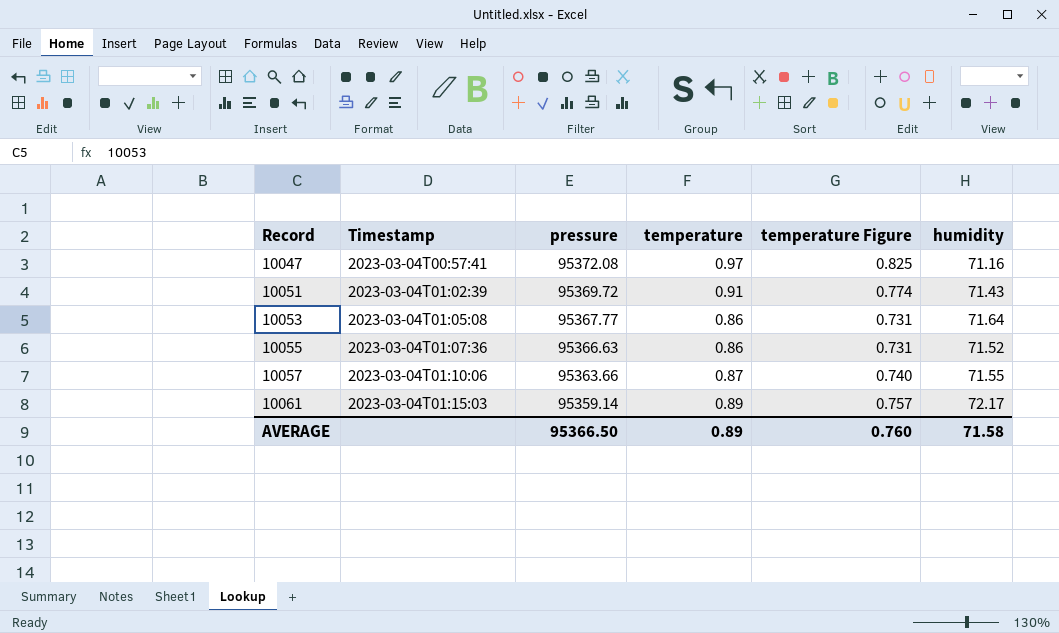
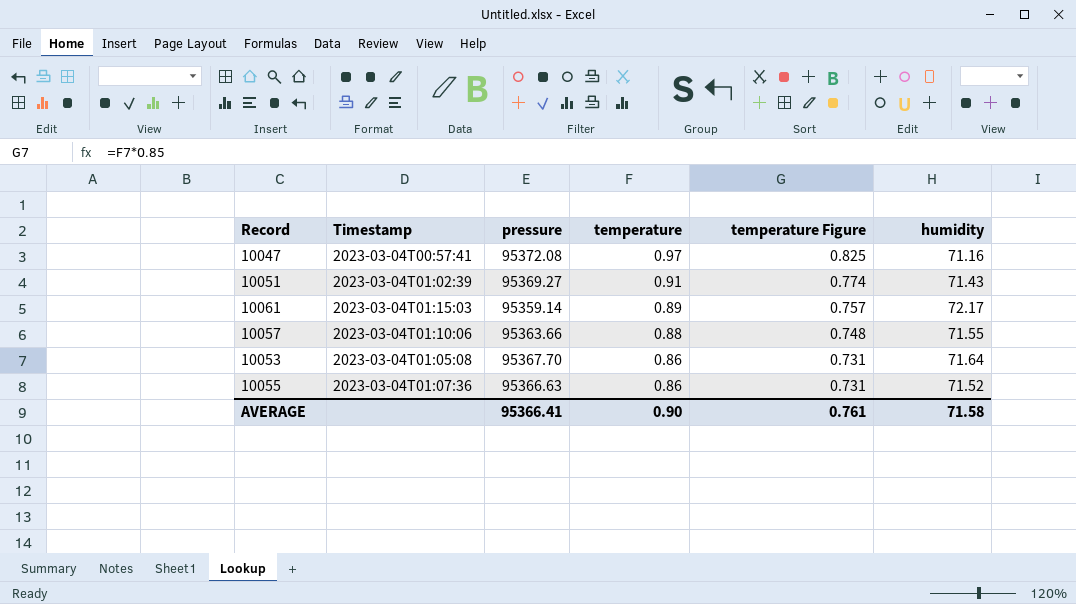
row order: Record ascending -> temperature descending
10051 | pressure: 95369.72 -> 95369.27
10057 | temperature: 0.87 -> 0.88
10057 | temperature Figure: 0.740 -> 0.748
10053 | pressure: 95367.77 -> 95367.70
AVERAGE | pressure: 95366.50 -> 95366.41
AVERAGE | temperature: 0.89 -> 0.90
AVERAGE | temperature Figure: 0.760 -> 0.761

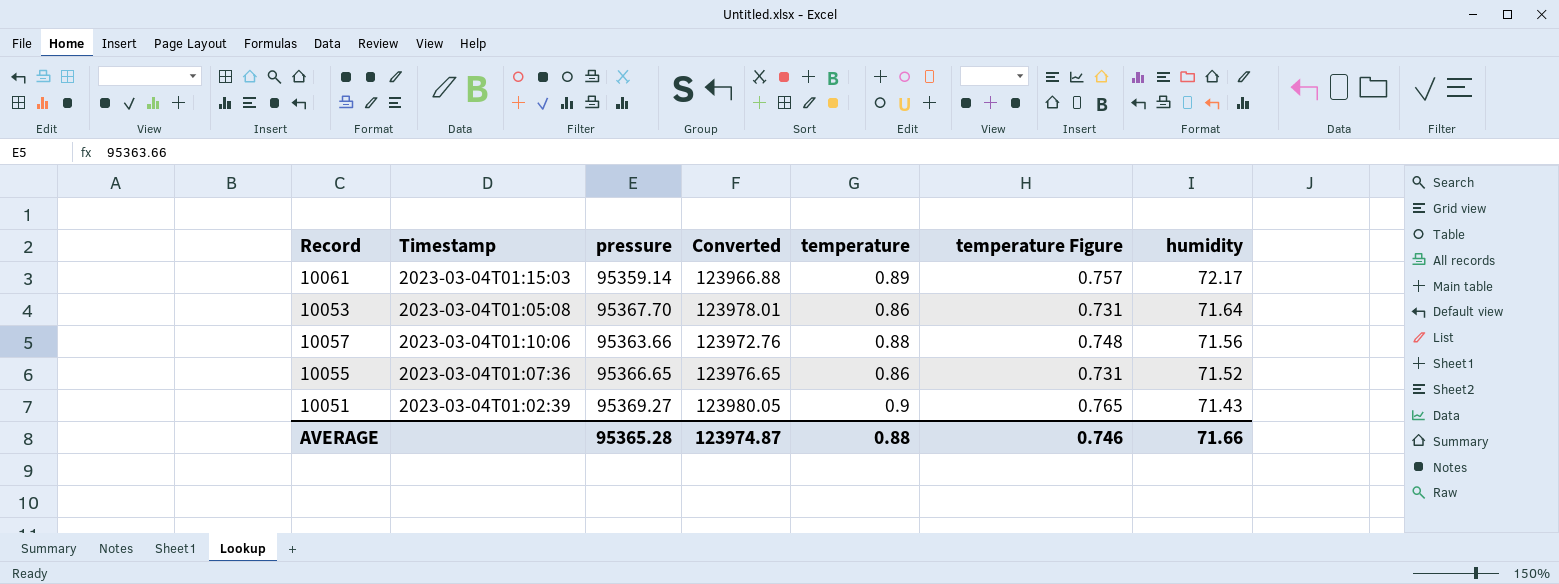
row order: temperature descending -> humidity descending
column Converted | formula: none -> [pressure] * 1.3
row 10047: 2023-03-04T00:57:41 | 95372.08 | 0.97 | 0.825 | 71.16 -> none
10057 | humidity: 71.55 -> 71.56
10055 | pressure: 95366.63 -> 95366.65
10051 | temperature: 0.91 -> 0.9
10051 | temperature Figure: 0.774 -> 0.765
AVERAGE | pressure: 95366.41 -> 95365.28
AVERAGE | temperature: 0.90 -> 0.88
AVERAGE | temperature Figure: 0.761 -> 0.746
AVERAGE | humidity: 71.58 -> 71.66

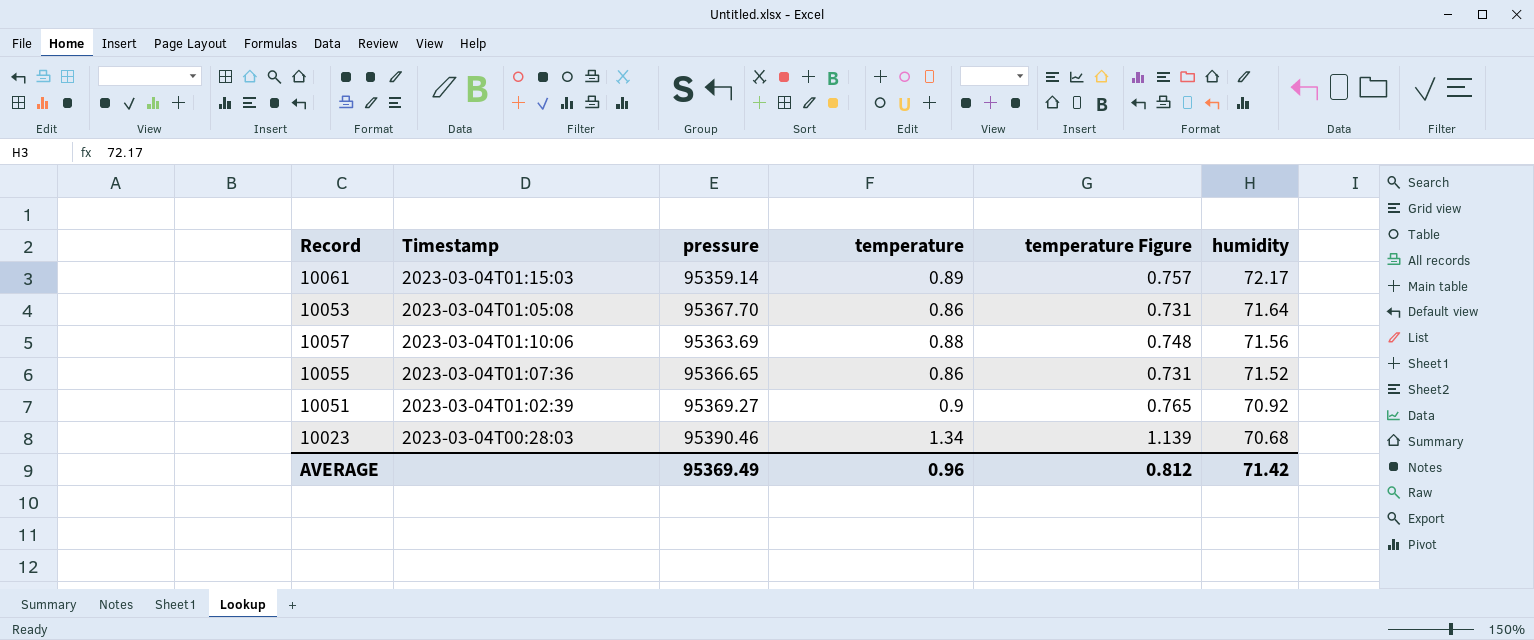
column Converted | formula: [pressure] * 1.3 -> none
10057 | pressure: 95363.66 -> 95363.69
10051 | humidity: 71.43 -> 70.92
row 10023: none -> 2023-03-04T00:28:03 | 95390.46 | 1.34 | 1.139 | 70.68
AVERAGE | pressure: 95365.28 -> 95369.49
AVERAGE | temperature: 0.88 -> 0.96
AVERAGE | temperature Figure: 0.746 -> 0.812
AVERAGE | humidity: 71.66 -> 71.42

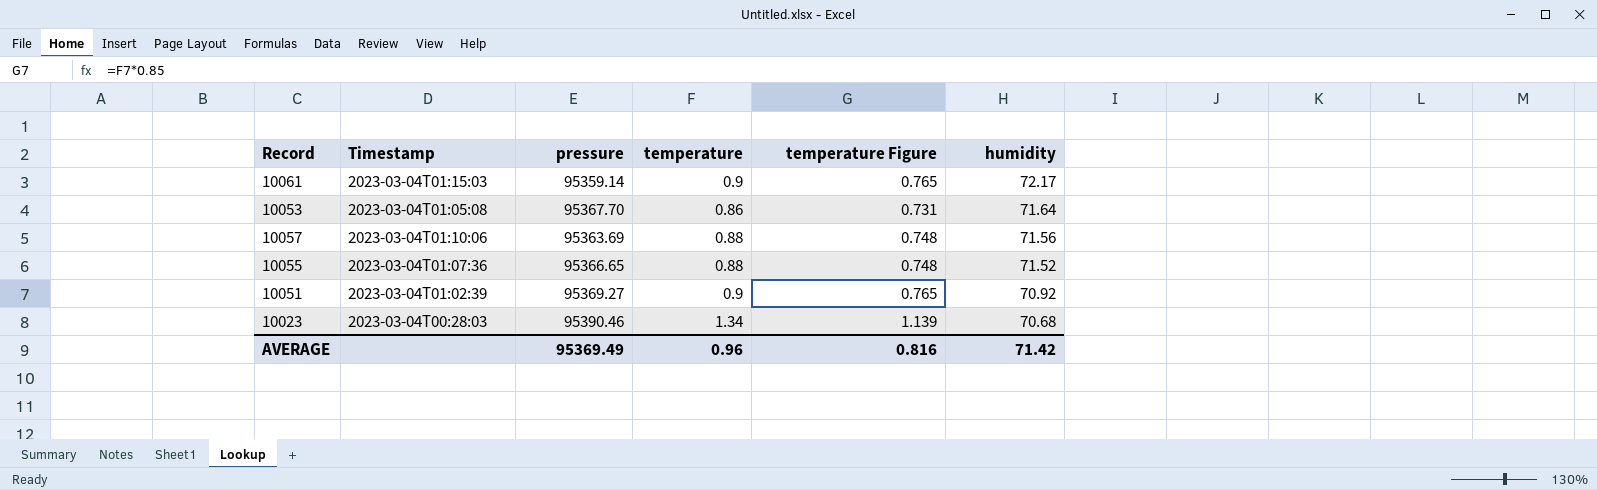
10061 | temperature: 0.89 -> 0.9
10061 | temperature Figure: 0.757 -> 0.765
10055 | temperature: 0.86 -> 0.88
10055 | temperature Figure: 0.731 -> 0.748
AVERAGE | temperature Figure: 0.812 -> 0.816

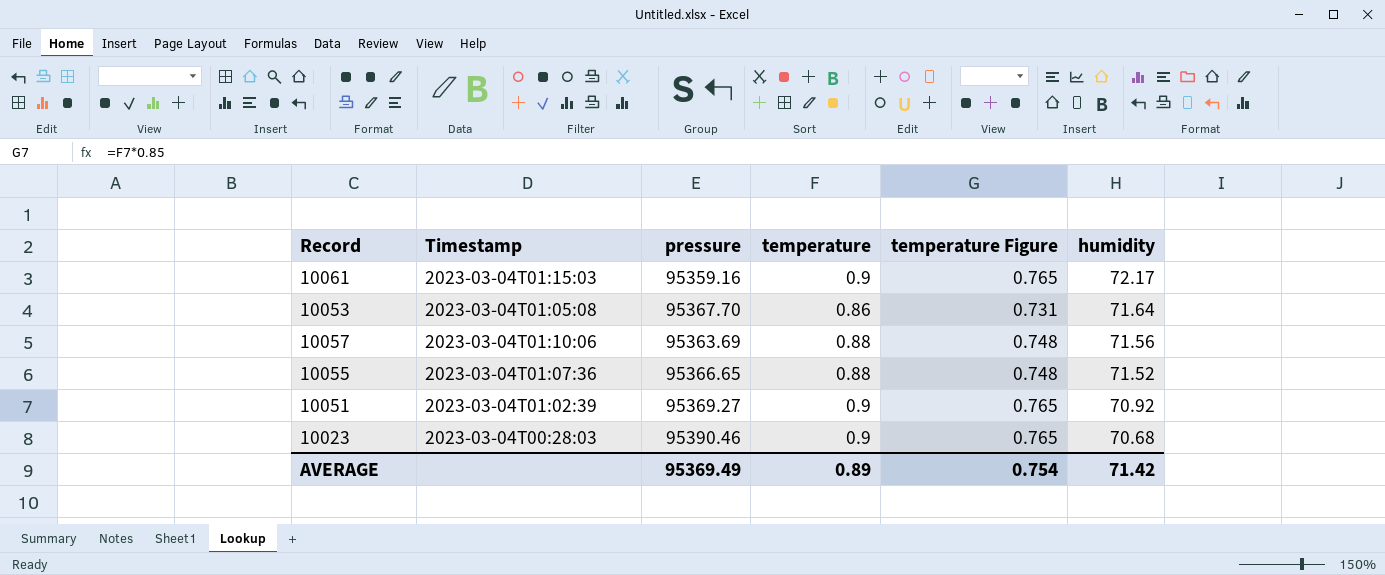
10061 | pressure: 95359.14 -> 95359.16
10023 | temperature: 1.34 -> 0.9
10023 | temperature Figure: 1.139 -> 0.765
AVERAGE | temperature: 0.96 -> 0.89
AVERAGE | temperature Figure: 0.816 -> 0.754

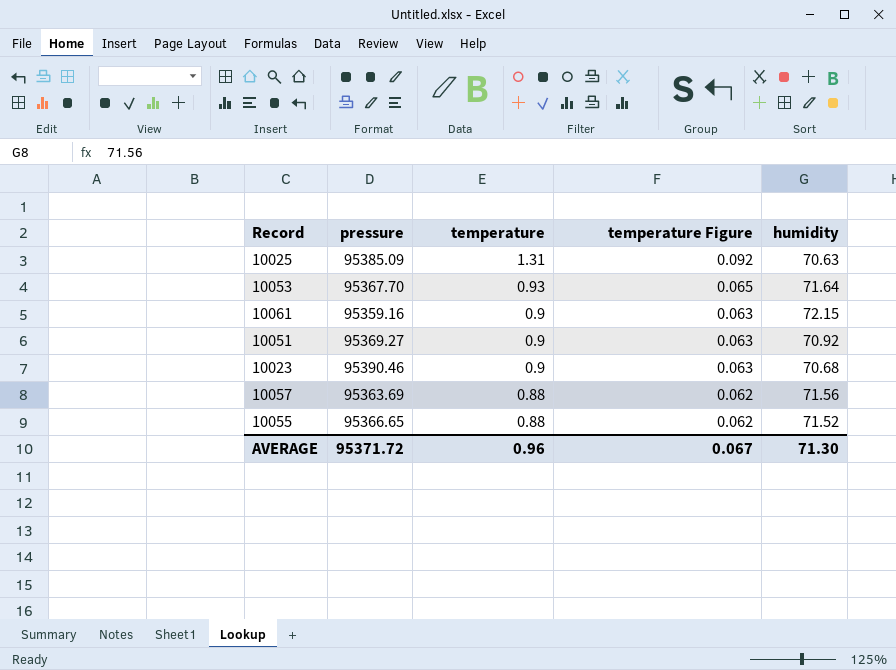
row order: humidity descending -> temperature descending
column Timestamp | position: 2 -> none
column temperature Figure | formula: [temperature] * 0.85 -> [temperature] * 0.07
row 10025: none -> 95385.09 | 1.31 | 0.092 | 70.63
10053 | temperature: 0.86 -> 0.93
10061 | humidity: 72.17 -> 72.15
AVERAGE | pressure: 95369.49 -> 95371.72
AVERAGE | temperature: 0.89 -> 0.96
AVERAGE | temperature Figure: 0.754 -> 0.067
AVERAGE | humidity: 71.42 -> 71.30

